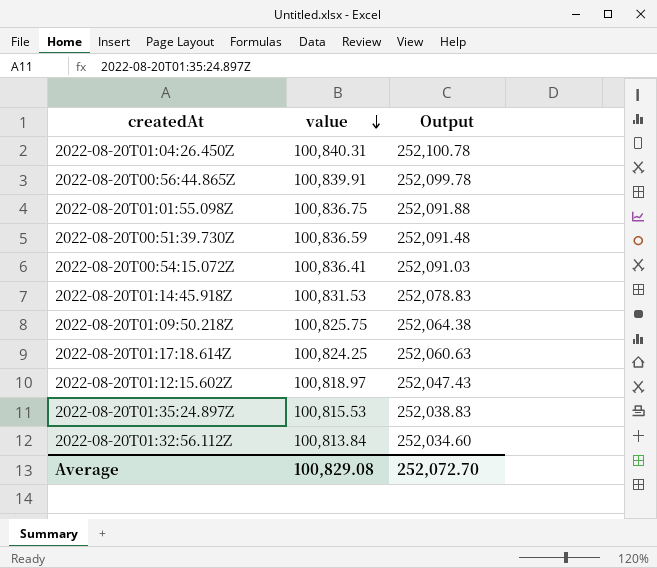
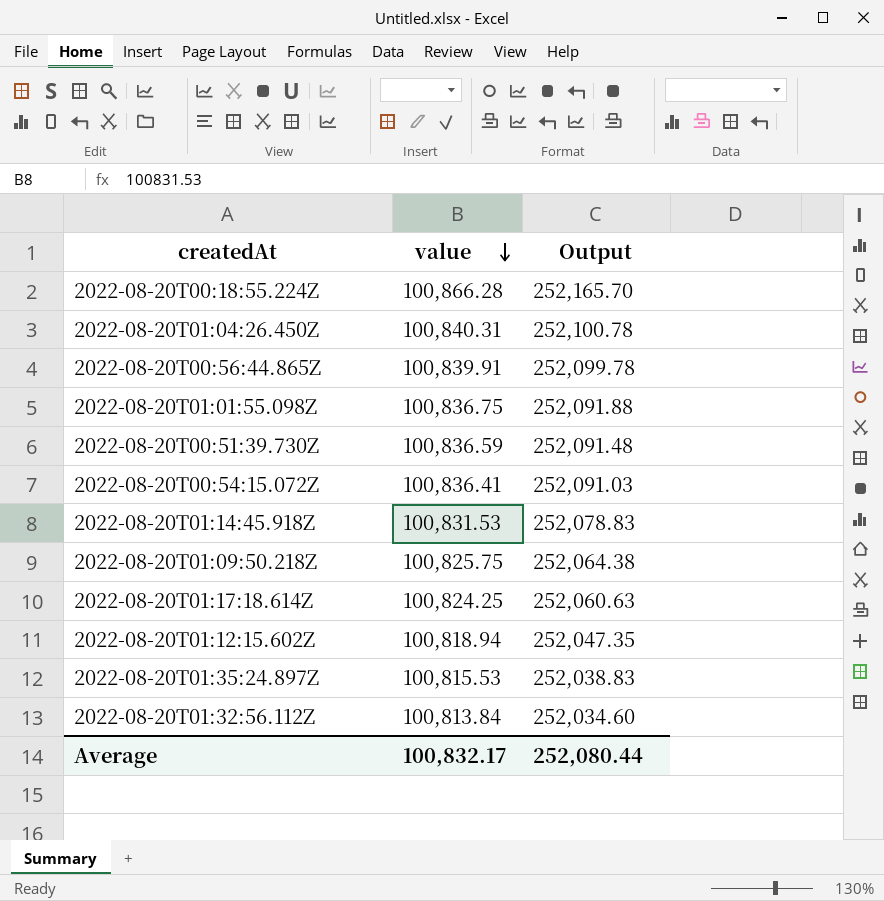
row 2022-08-20T00:18:55.224Z: none -> 100,866.28 | 252,165.70
2022-08-20T01:12:15.602Z | value: 100,818.97 -> 100,818.94
2022-08-20T01:12:15.602Z | Output: 252,047.43 -> 252,047.35
Average | value: 100,829.08 -> 100,832.17
Average | Output: 252,072.70 -> 252,080.44

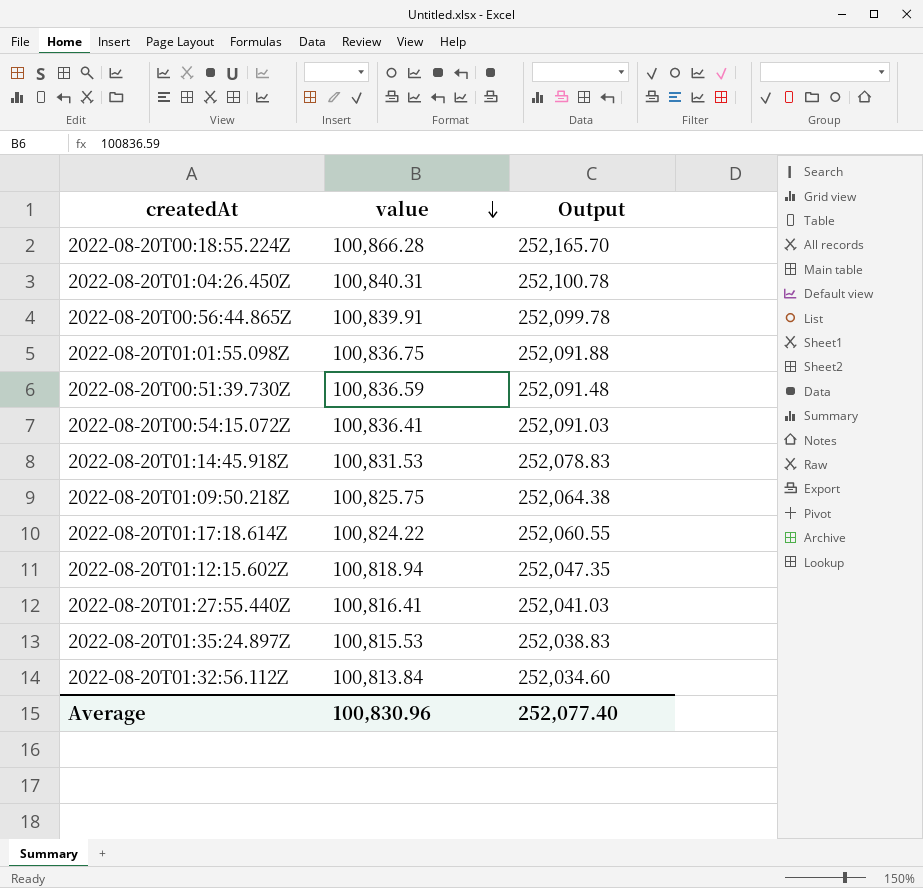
2022-08-20T01:17:18.614Z | value: 100,824.25 -> 100,824.22
2022-08-20T01:17:18.614Z | Output: 252,060.63 -> 252,060.55
row 2022-08-20T01:27:55.440Z: none -> 100,816.41 | 252,041.03
Average | value: 100,832.17 -> 100,830.96
Average | Output: 252,080.44 -> 252,077.40

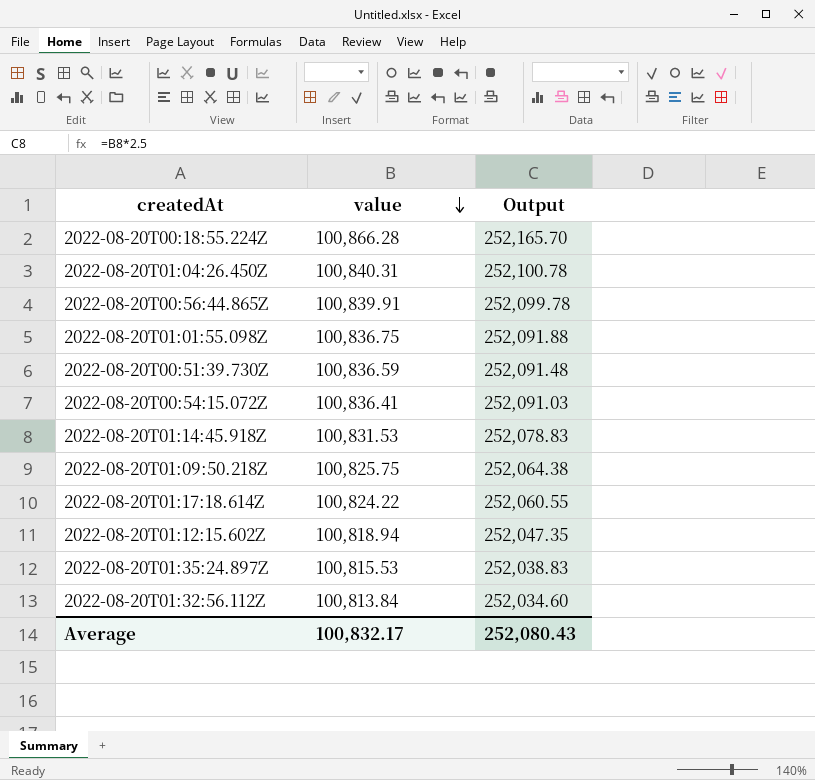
row 2022-08-20T01:27:55.440Z: 100,816.41 | 252,041.03 -> none
Average | value: 100,830.96 -> 100,832.17
Average | Output: 252,077.40 -> 252,080.43

